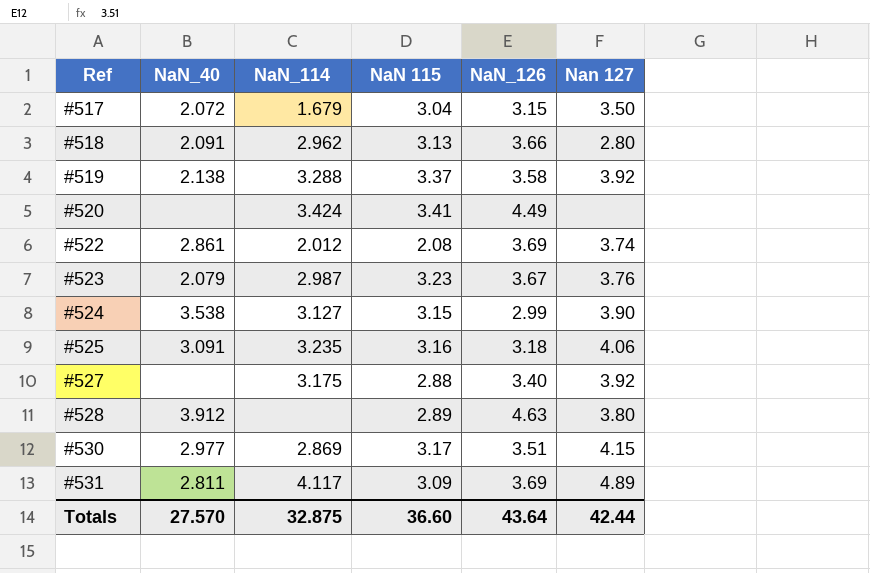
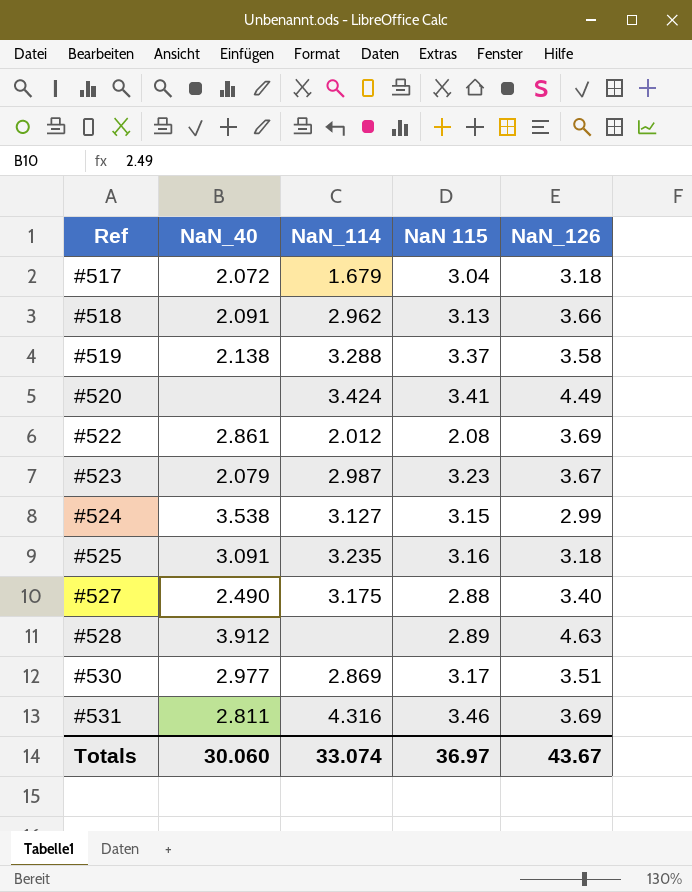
column Nan 127 | position: 6 -> none
#517 | NaN_126: 3.15 -> 3.18
#527 | NaN_40: none -> 2.490
#531 | NaN_114: 4.117 -> 4.316
#531 | NaN 115: 3.09 -> 3.46
Totals | NaN_40: 27.570 -> 30.060
Totals | NaN_114: 32.875 -> 33.074
Totals | NaN 115: 36.60 -> 36.97
Totals | NaN_126: 43.64 -> 43.67

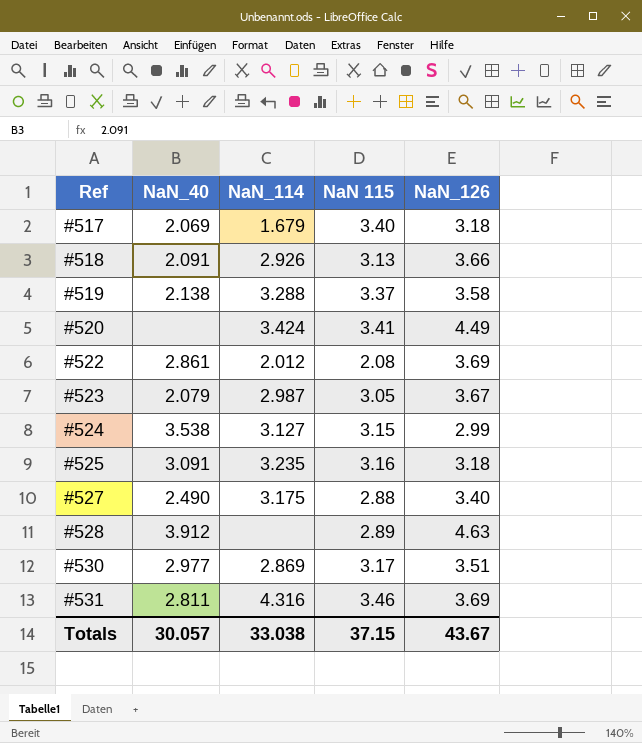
#517 | NaN_40: 2.072 -> 2.069
#517 | NaN 115: 3.04 -> 3.40
#518 | NaN_114: 2.962 -> 2.926
#523 | NaN 115: 3.23 -> 3.05
Totals | NaN_40: 30.060 -> 30.057
Totals | NaN_114: 33.074 -> 33.038
Totals | NaN 115: 36.97 -> 37.15

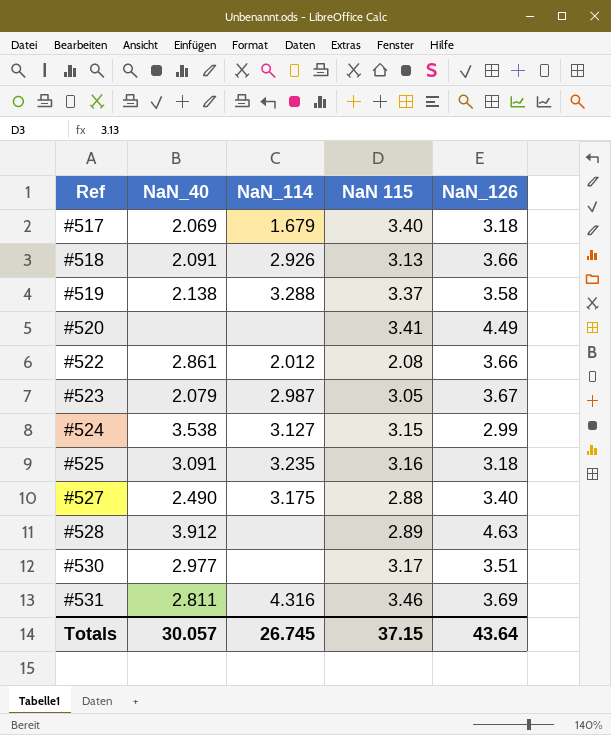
#520 | NaN_114: 3.424 -> none
#522 | NaN_126: 3.69 -> 3.66
#530 | NaN_114: 2.869 -> none
Totals | NaN_114: 33.038 -> 26.745
Totals | NaN_126: 43.67 -> 43.64

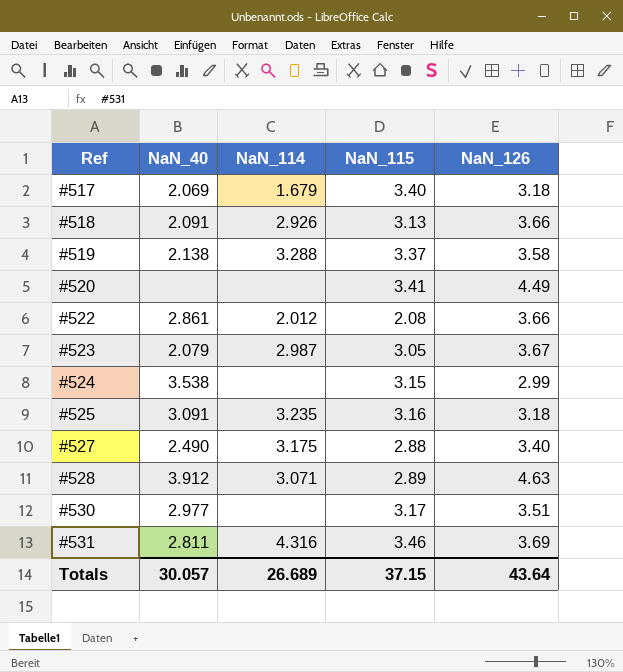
column name: NaN 115 -> NaN_115
#524 | NaN_114: 3.127 -> none
#528 | NaN_114: none -> 3.071
Totals | NaN_114: 26.745 -> 26.689

